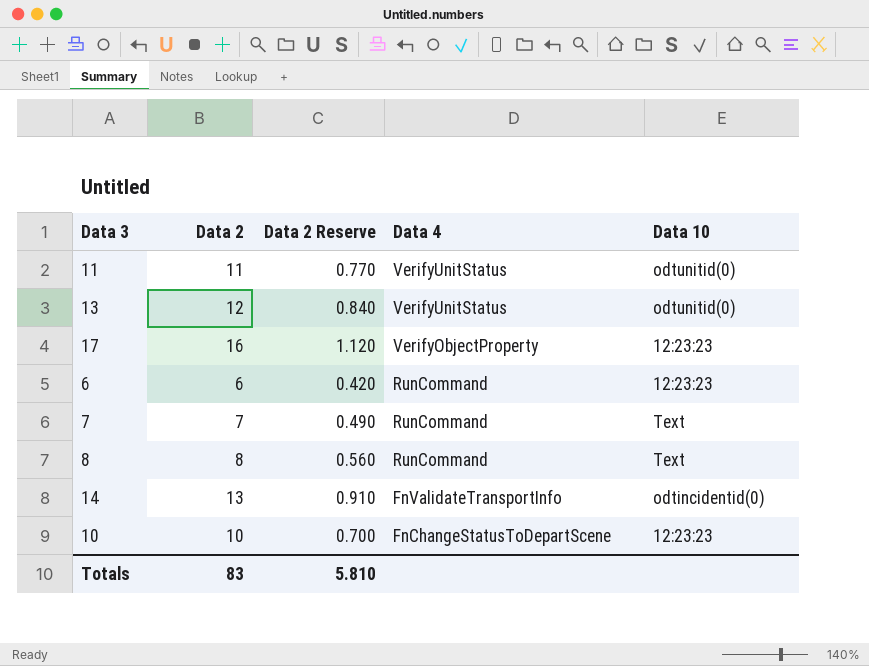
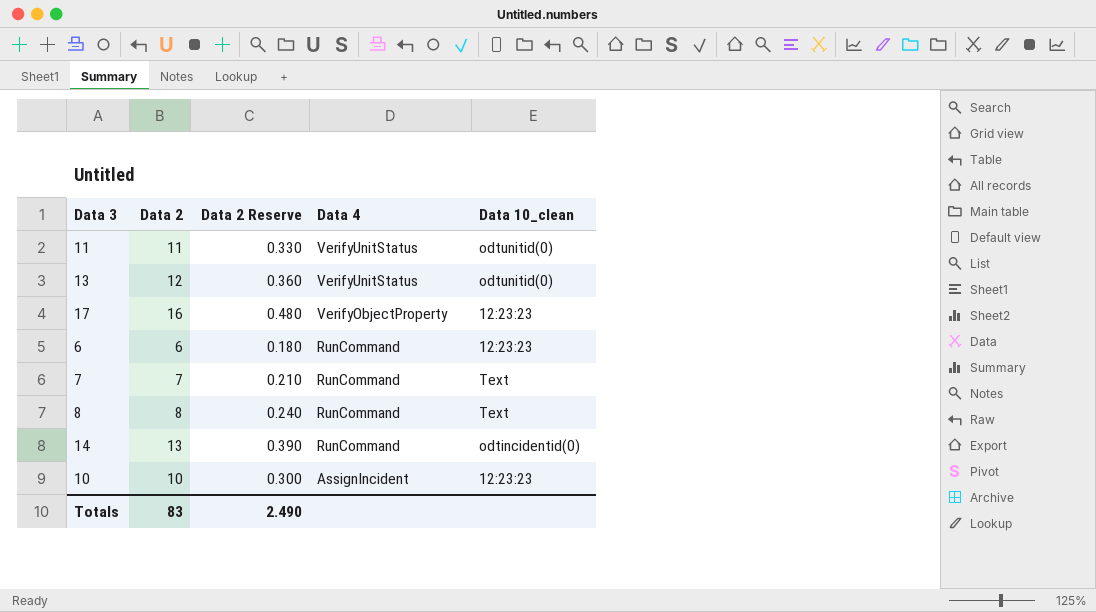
column Data 2 Reserve | formula: [Data 2] * 0.07 -> [Data 2] * 0.03
column name: Data 10 -> Data 10_clean
14 | Data 4: FnValidateTransportInfo -> RunCommand
10 | Data 4: FnChangeStatusToDepartScene -> AssignIncident
Totals | Data 2 Reserve: 5.810 -> 2.490

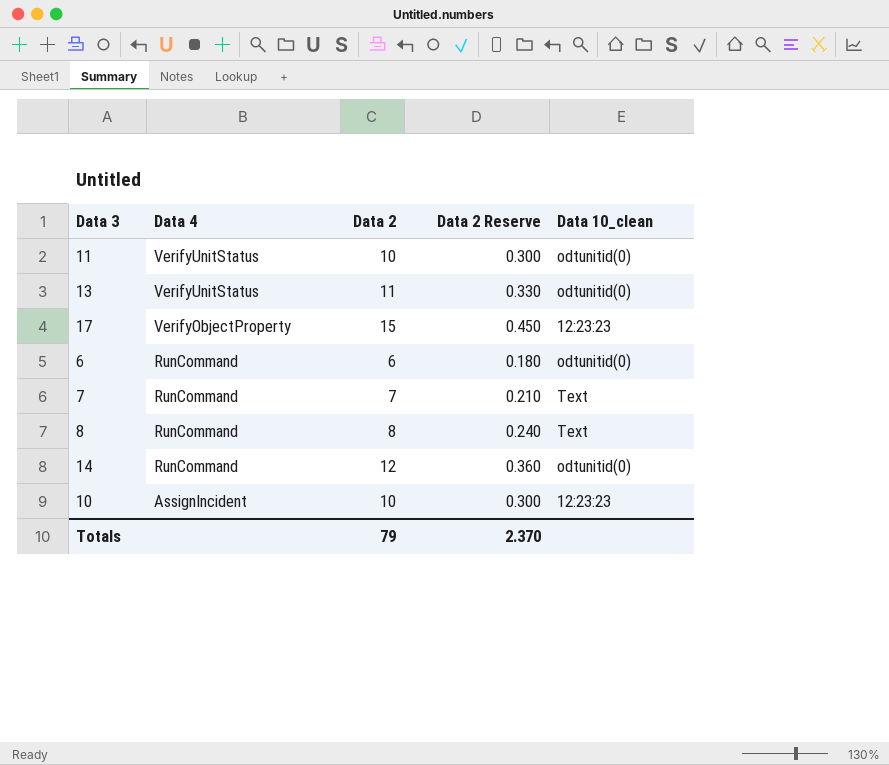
column Data 4 | position: 4 -> 2
11 | Data 2: 11 -> 10
11 | Data 2 Reserve: 0.330 -> 0.300
13 | Data 2: 12 -> 11
13 | Data 2 Reserve: 0.360 -> 0.330
17 | Data 2: 16 -> 15
17 | Data 2 Reserve: 0.480 -> 0.450
6 | Data 10_clean: 12:23:23 -> odtunitid(0)
14 | Data 2: 13 -> 12
14 | Data 2 Reserve: 0.390 -> 0.360
14 | Data 10_clean: odtincidentid(0) -> odtunitid(0)
Totals | Data 2: 83 -> 79
Totals | Data 2 Reserve: 2.490 -> 2.370

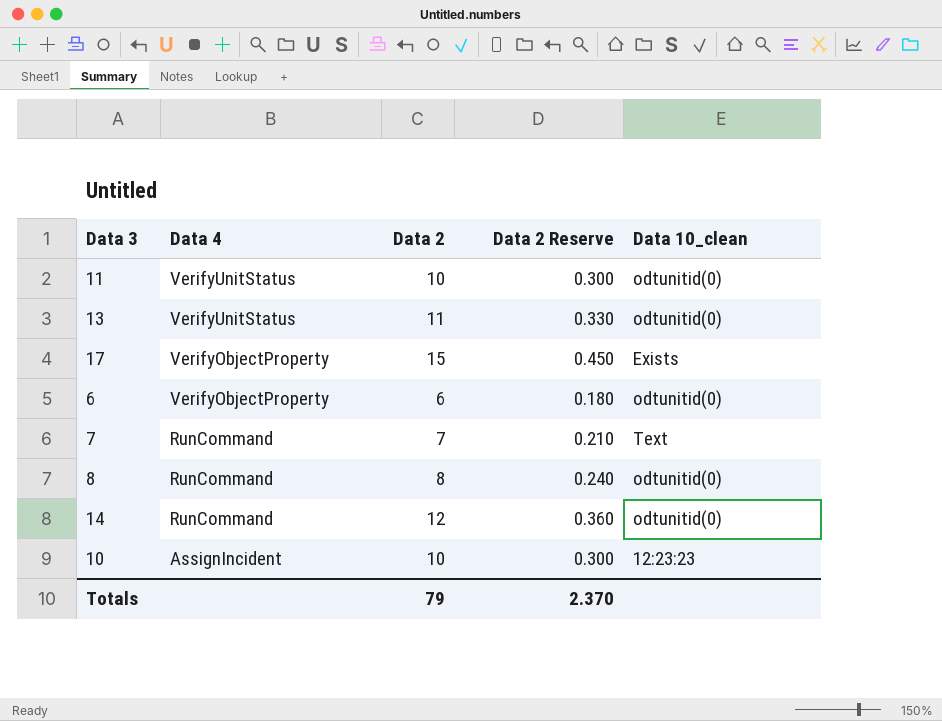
17 | Data 10_clean: 12:23:23 -> Exists
6 | Data 4: RunCommand -> VerifyObjectProperty
8 | Data 10_clean: Text -> odtunitid(0)

